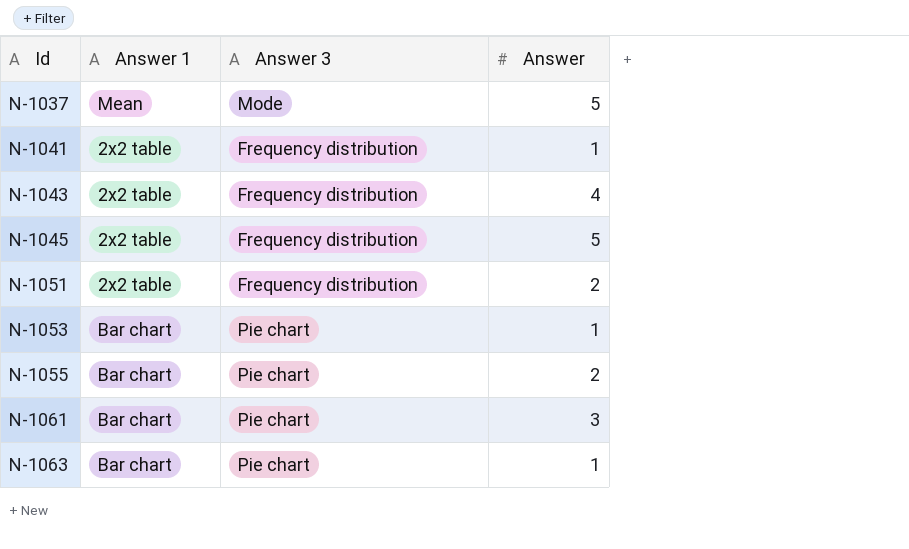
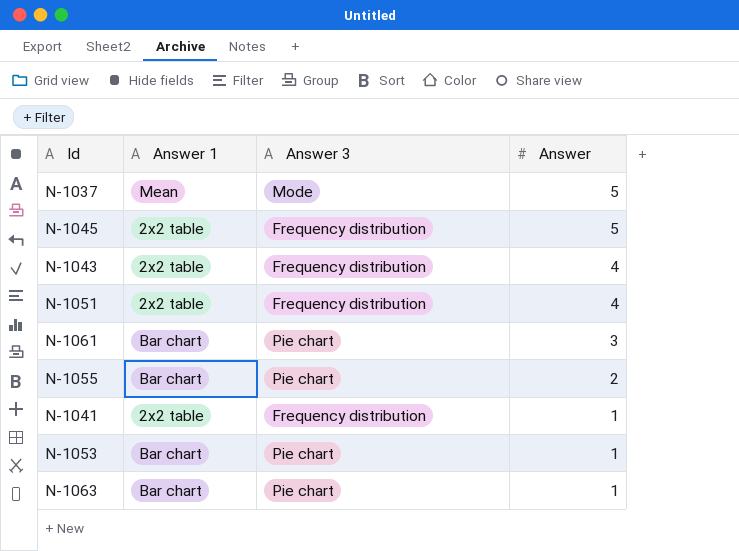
row order: Id ascending -> Answer descending
N-1051 | Answer: 2 -> 4

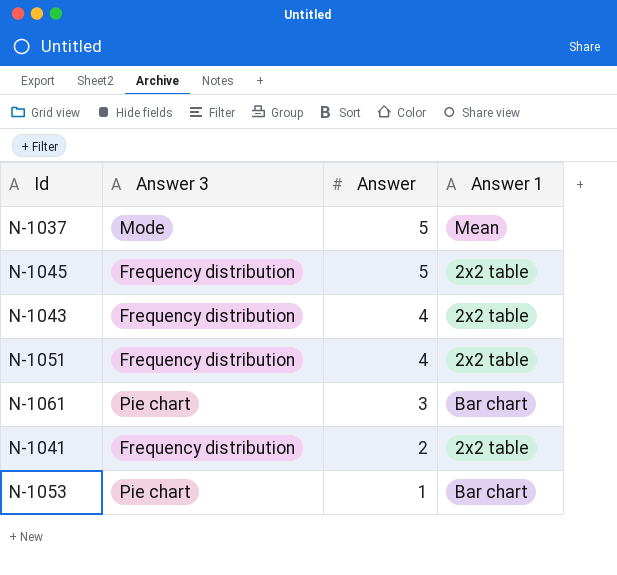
column Answer 1 | position: 2 -> 4
row N-1055: Bar chart | Pie chart | 2 -> none
row N-1063: Bar chart | Pie chart | 1 -> none
N-1041 | Answer: 1 -> 2

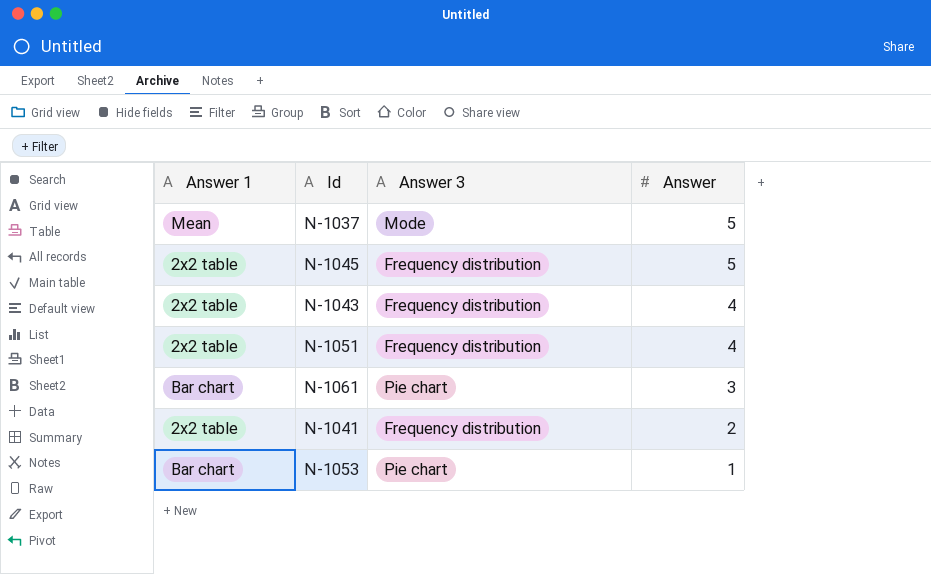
column Answer 1 | position: 4 -> 1

